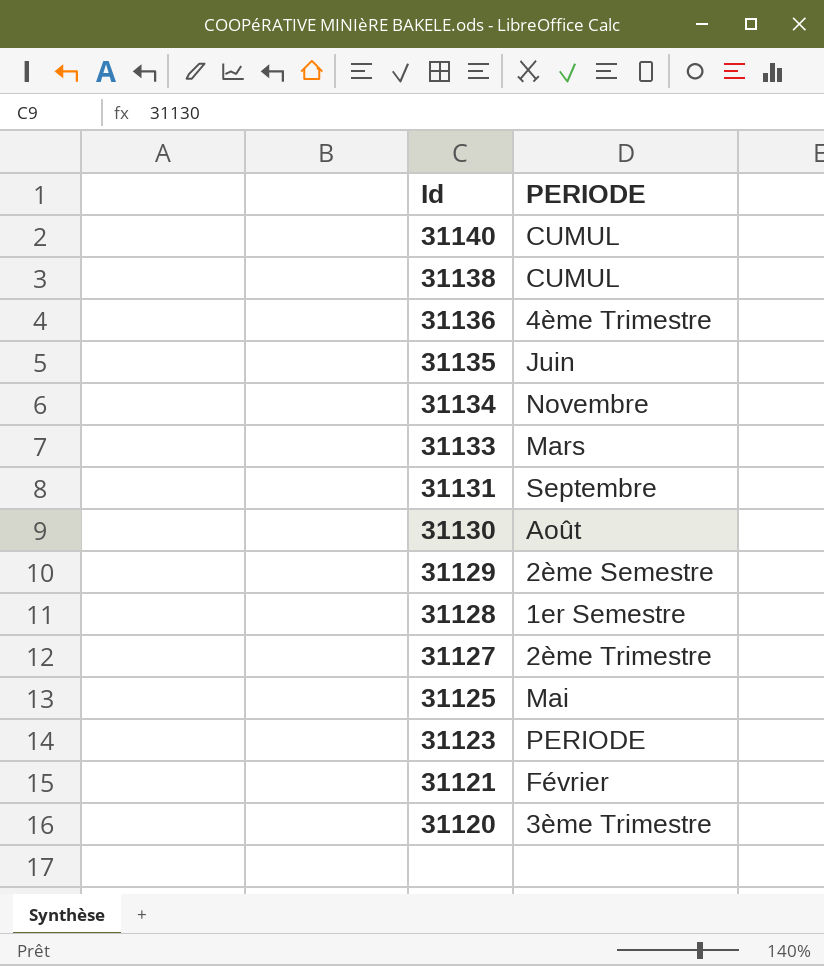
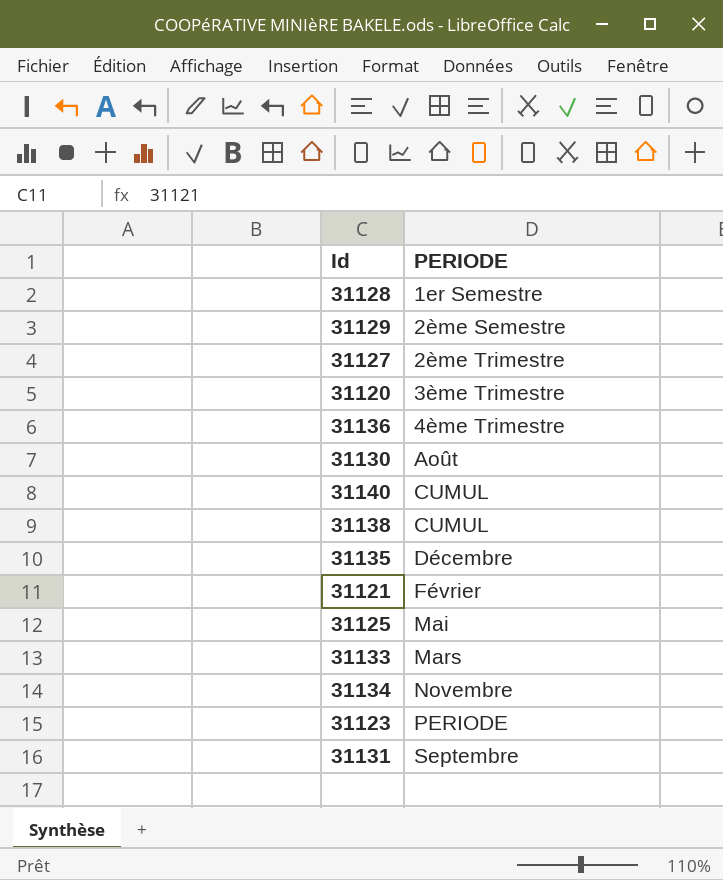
row order: Id descending -> PERIODE ascending
31135 | PERIODE: Juin -> Décembre

